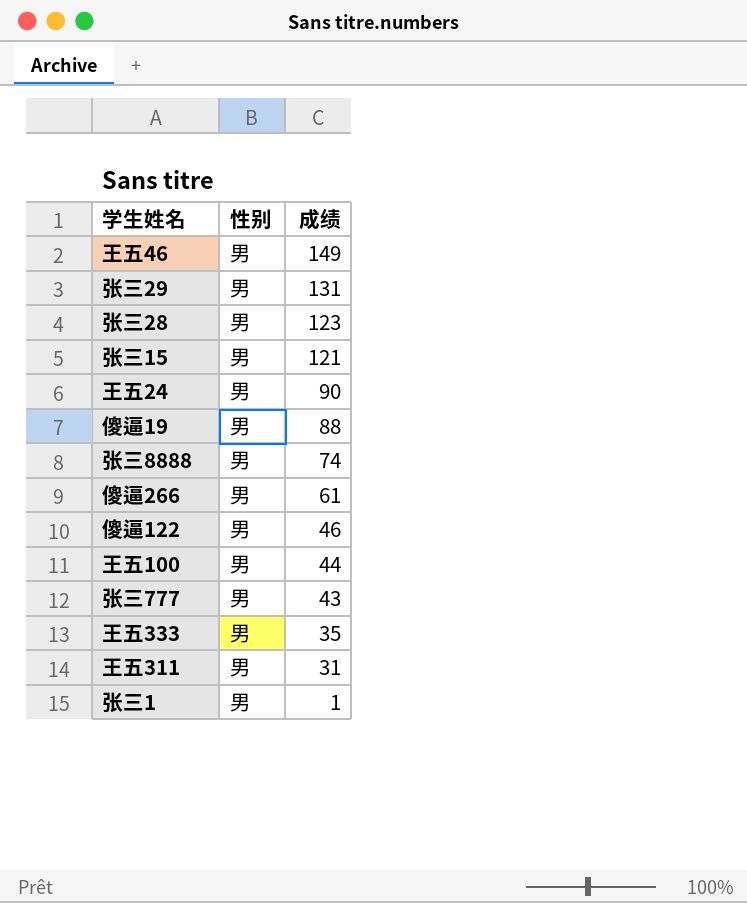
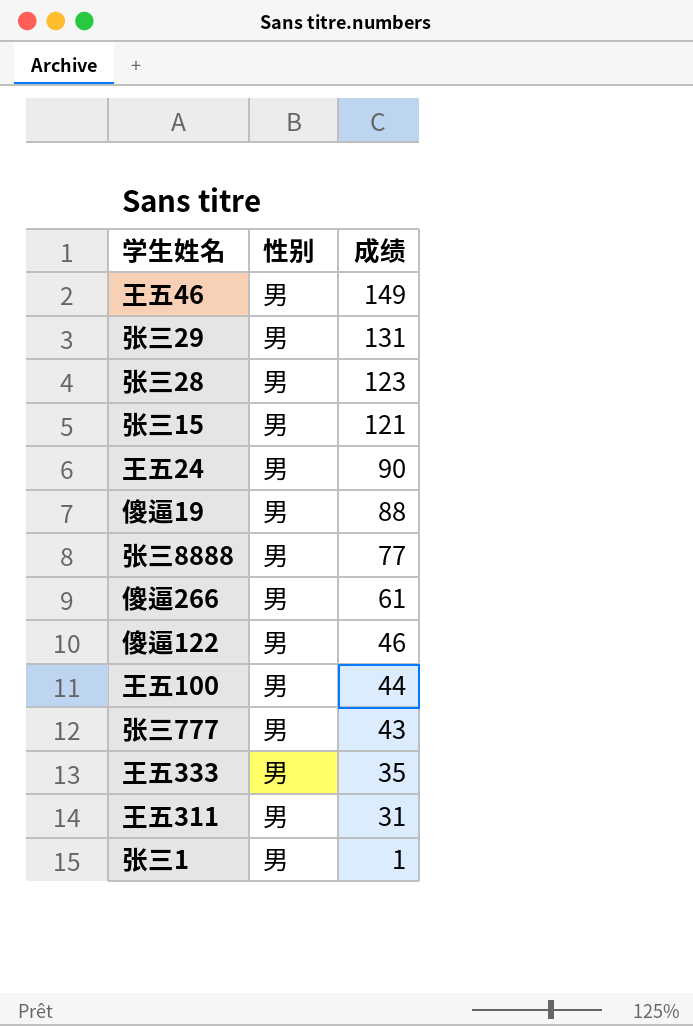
张三8888 | 成绩: 74 -> 77

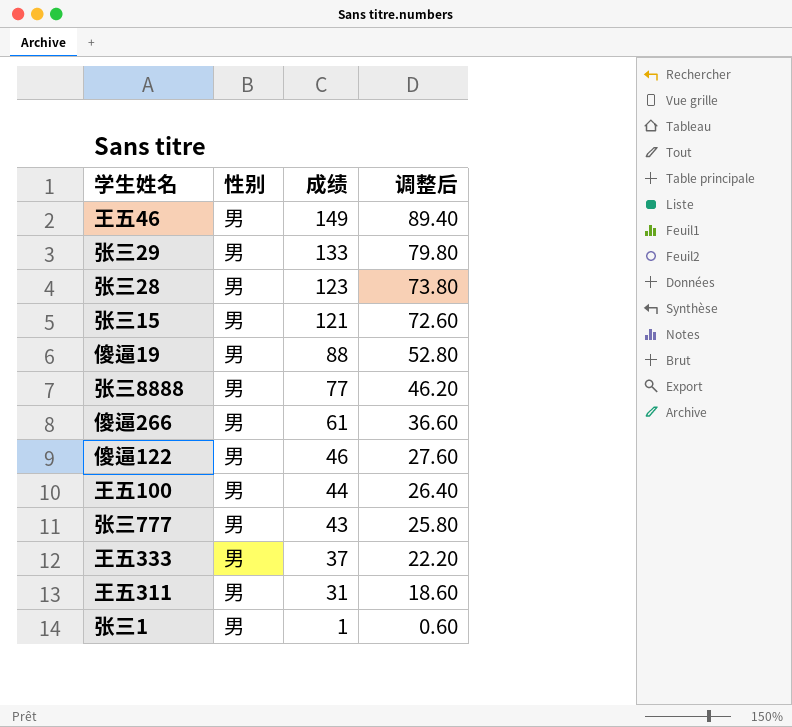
column 调整后 | formula: none -> [成绩] * 0.6
row 王五24: 男 | 90 -> none
张三29 | 成绩: 131 -> 133
王五333 | 成绩: 35 -> 37

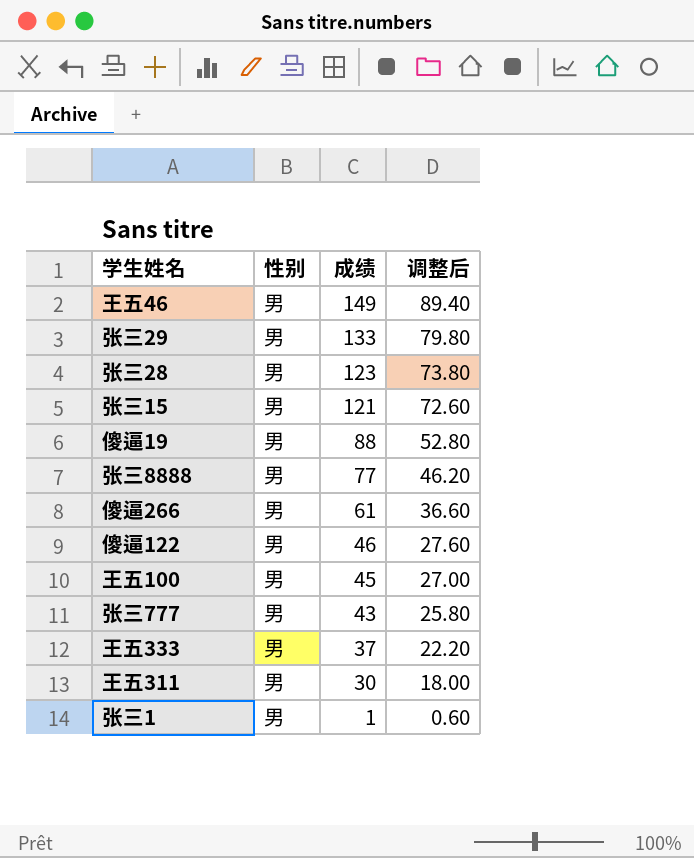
王五100 | 成绩: 44 -> 45
王五100 | 调整后: 26.40 -> 27.00
王五311 | 成绩: 31 -> 30
王五311 | 调整后: 18.60 -> 18.00

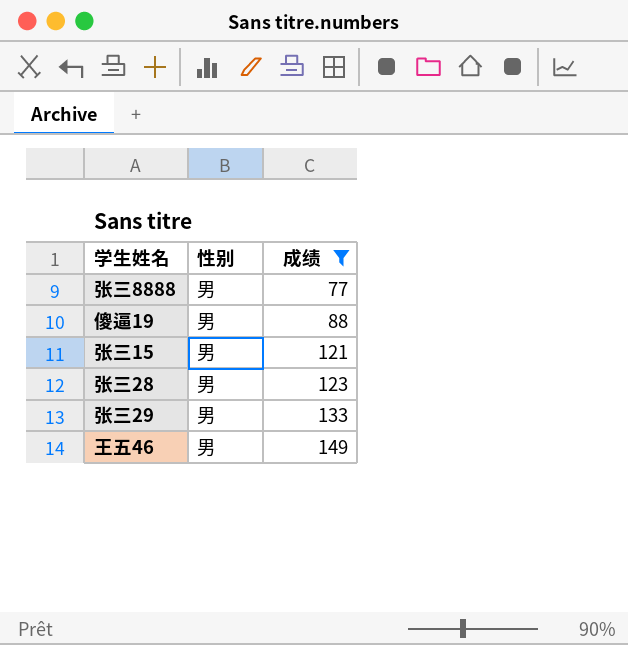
filter: none -> 成绩 >= 77
row order: 成绩 descending -> 成绩 ascending
column 调整后 | formula: [成绩] * 0.6 -> none

